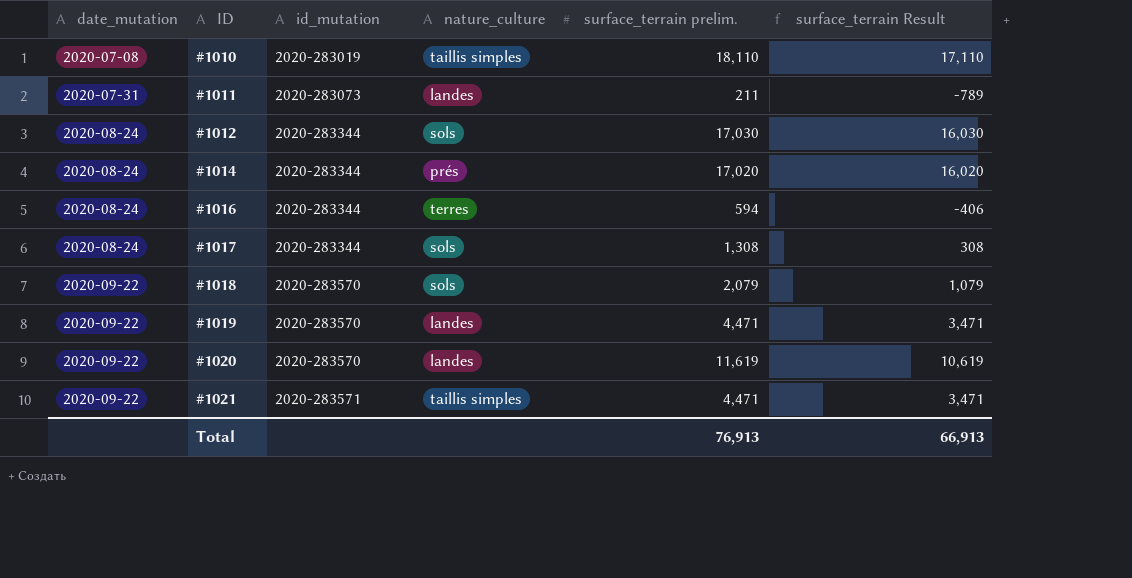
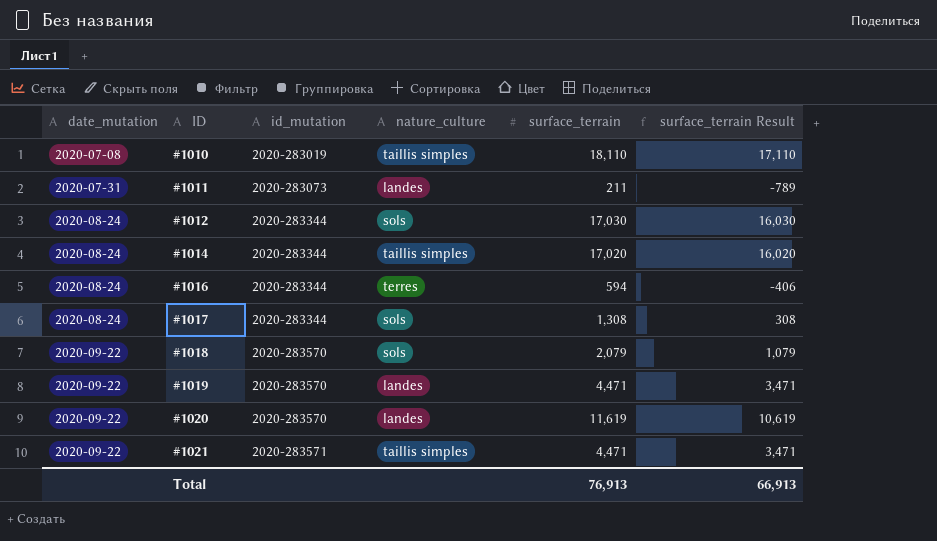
column name: surface_terrain prelim. -> surface_terrain
#1014 | nature_culture: prés -> taillis simples

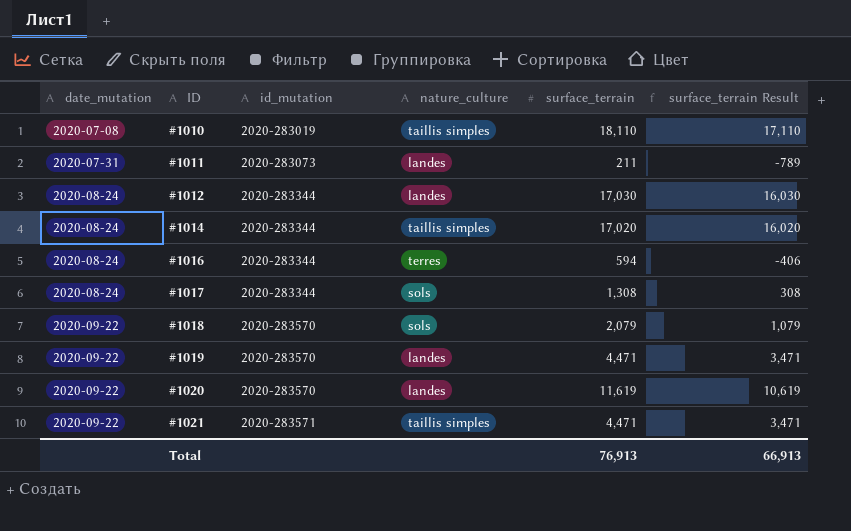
#1012 | nature_culture: sols -> landes

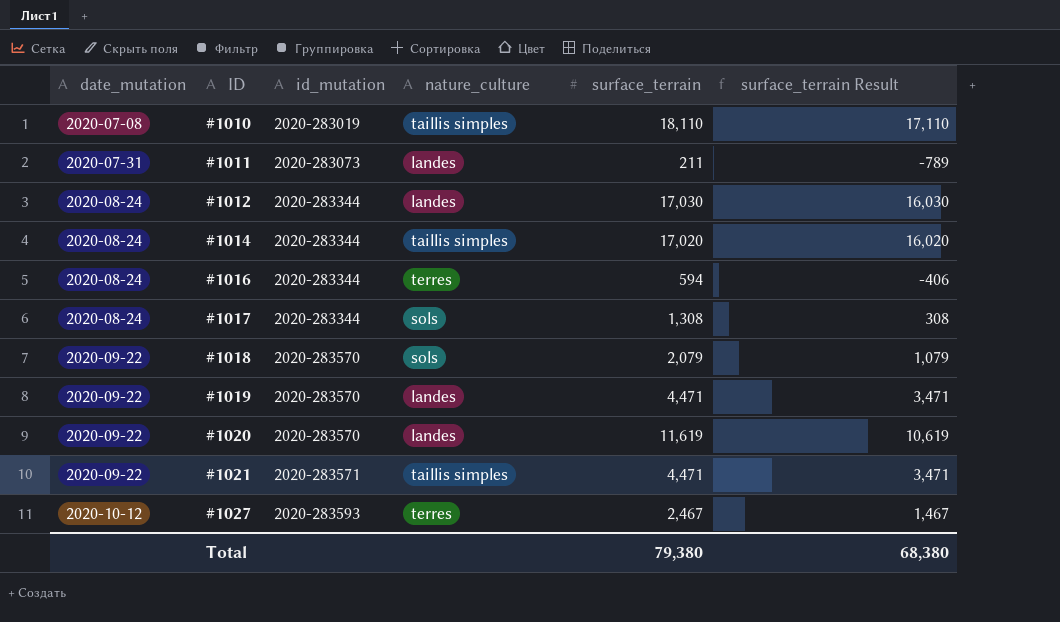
row #1027: none -> 2020-10-12 | 2020-283593 | terres | 2,467 | 1,467
Total | surface_terrain: 76,913 -> 79,380
Total | surface_terrain Result: 66,913 -> 68,380

